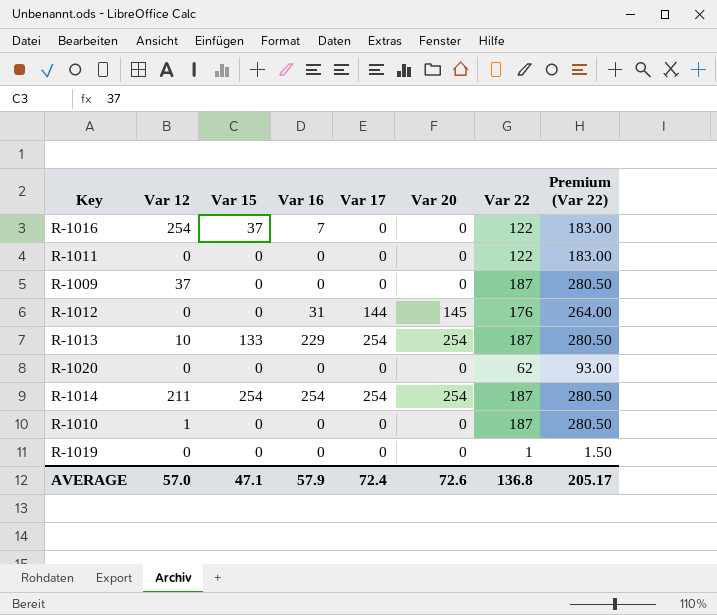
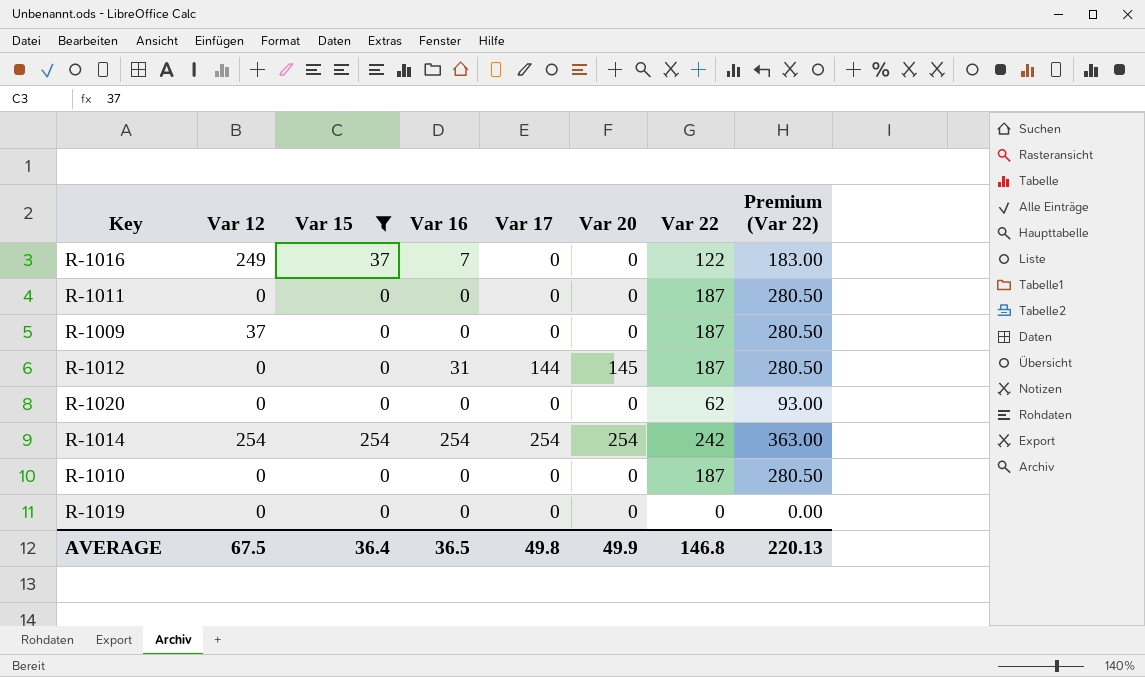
filter: none -> Var 15 != 133
R-1016 | Var 12: 254 -> 249
R-1011 | Var 22: 122 -> 187
R-1011 | Premium (Var 22): 183.00 -> 280.50
R-1012 | Var 22: 176 -> 187
R-1012 | Premium (Var 22): 264.00 -> 280.50
R-1014 | Var 12: 211 -> 254
R-1014 | Var 22: 187 -> 242
R-1014 | Premium (Var 22): 280.50 -> 363.00
R-1010 | Var 12: 1 -> 0
R-1019 | Var 22: 1 -> 0
R-1019 | Premium (Var 22): 1.50 -> 0.00
AVERAGE | Var 12: 57.0 -> 67.5
AVERAGE | Var 15: 47.1 -> 36.4
AVERAGE | Var 16: 57.9 -> 36.5
AVERAGE | Var 17: 72.4 -> 49.8
AVERAGE | Var 20: 72.6 -> 49.9
AVERAGE | Var 22: 136.8 -> 146.8
AVERAGE | Premium (Var 22): 205.17 -> 220.13

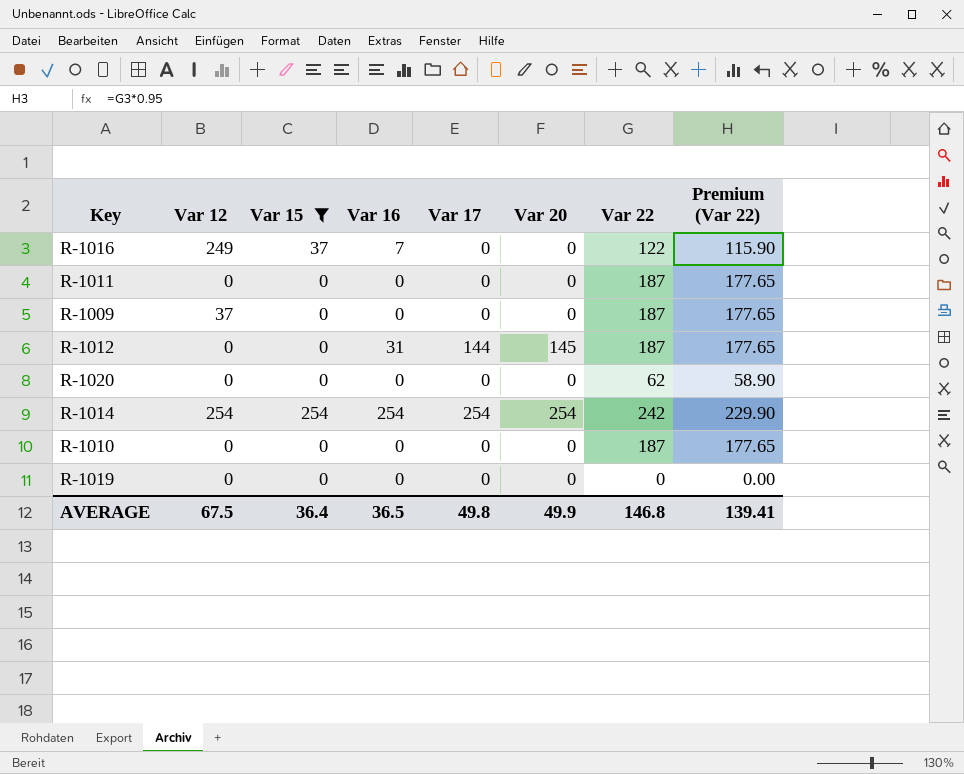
column Premium (Var 22) | formula: [Var 22] * 1.5 -> [Var 22] * 0.95
AVERAGE | Premium (Var 22): 220.13 -> 139.41

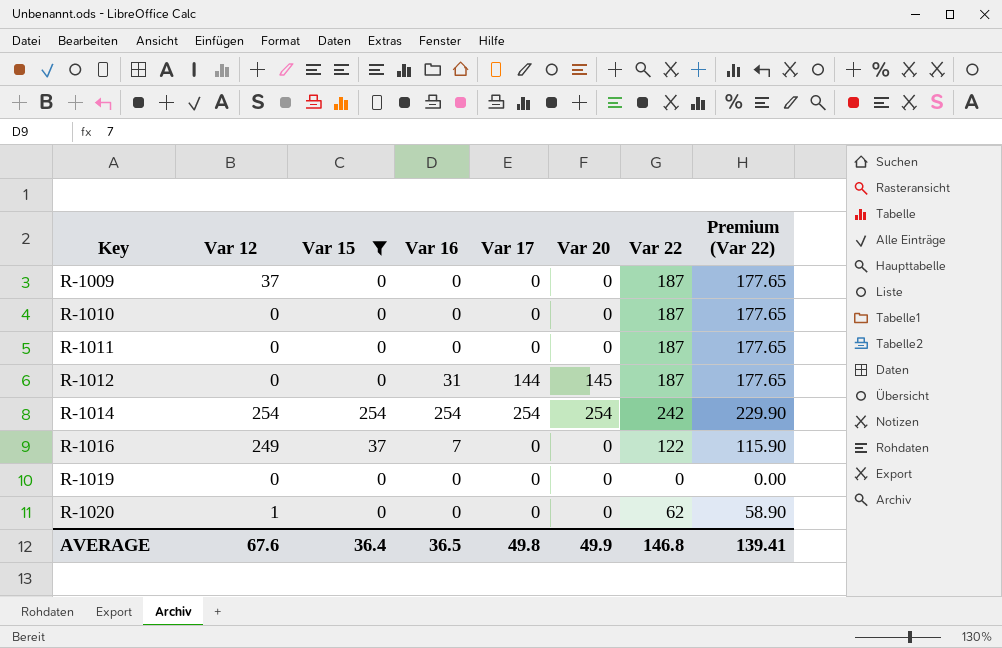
row order: none -> Key ascending
R-1020 | Var 12: 0 -> 1
AVERAGE | Var 12: 67.5 -> 67.6

